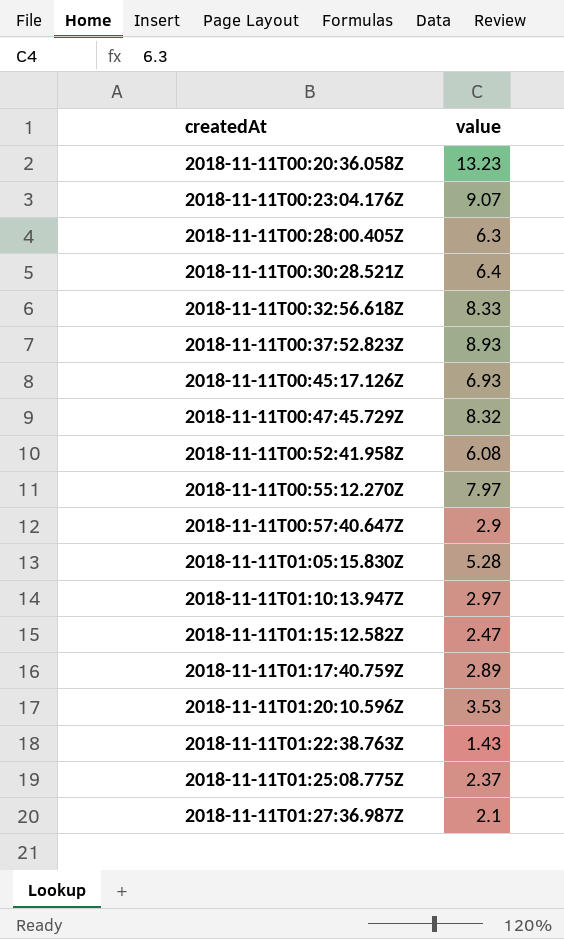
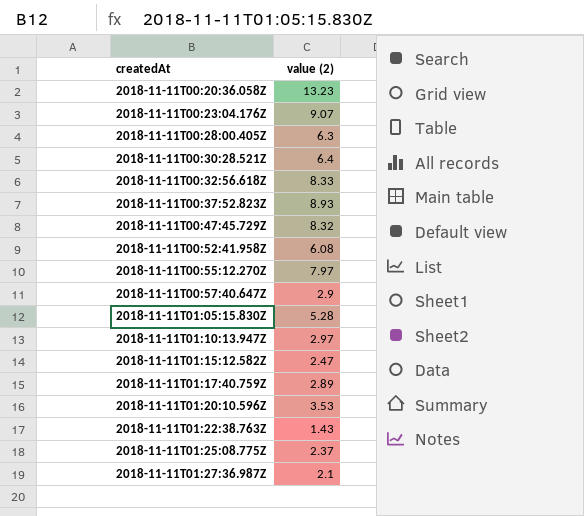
column name: value -> value (2)
row 2018-11-11T00:45:17.126Z: 6.93 -> none

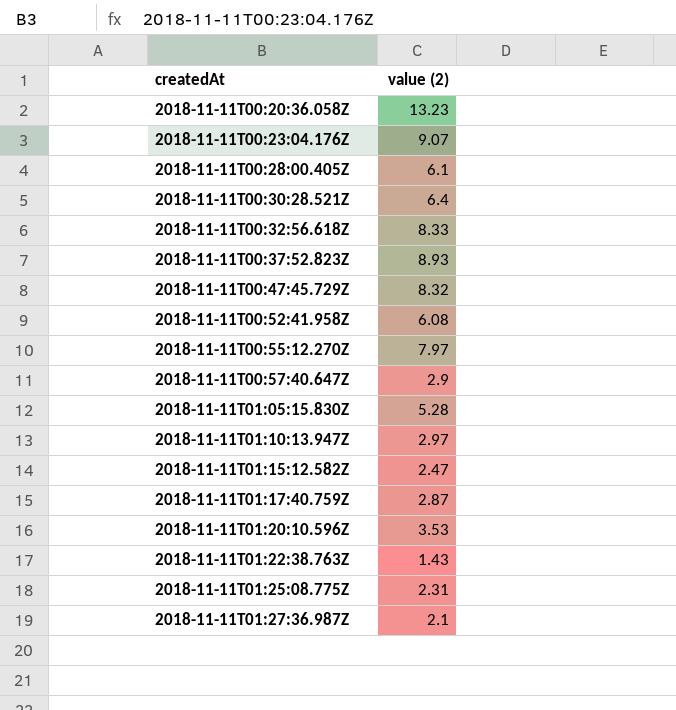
2018-11-11T00:28:00.405Z | value (2): 6.3 -> 6.1
2018-11-11T01:17:40.759Z | value (2): 2.89 -> 2.87
2018-11-11T01:25:08.775Z | value (2): 2.37 -> 2.31

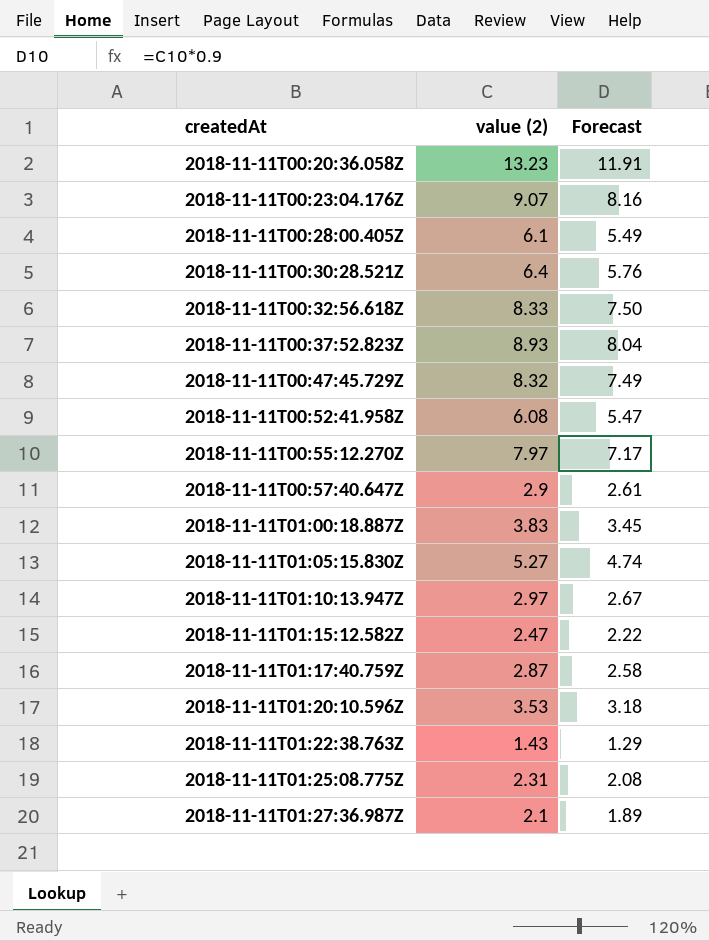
column Forecast | formula: none -> [value (2)] * 0.9
row 2018-11-11T01:00:18.887Z: none -> 3.83 | 3.45
2018-11-11T01:05:15.830Z | value (2): 5.28 -> 5.27

